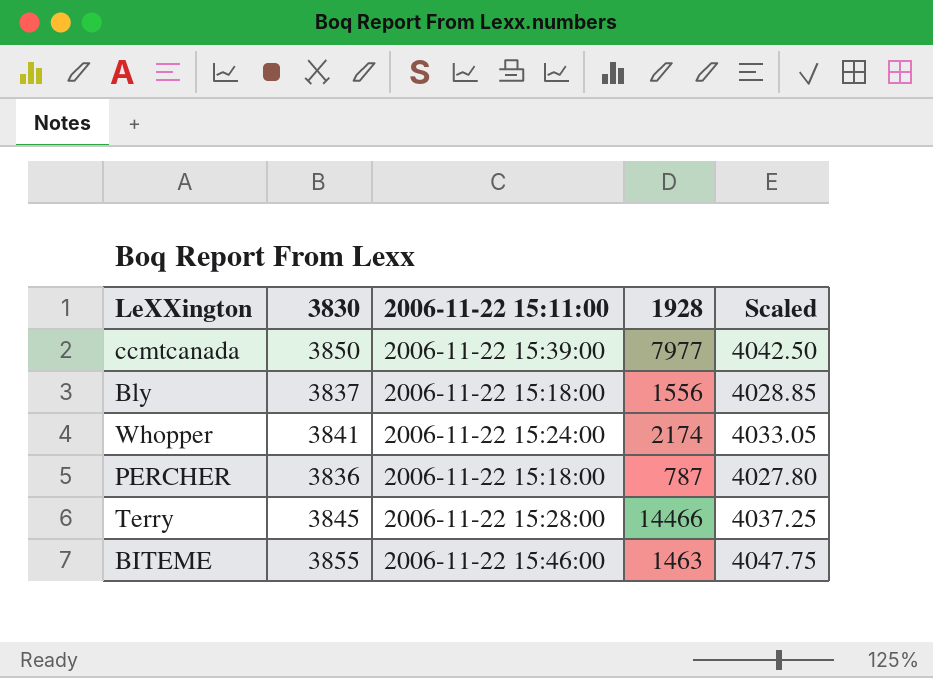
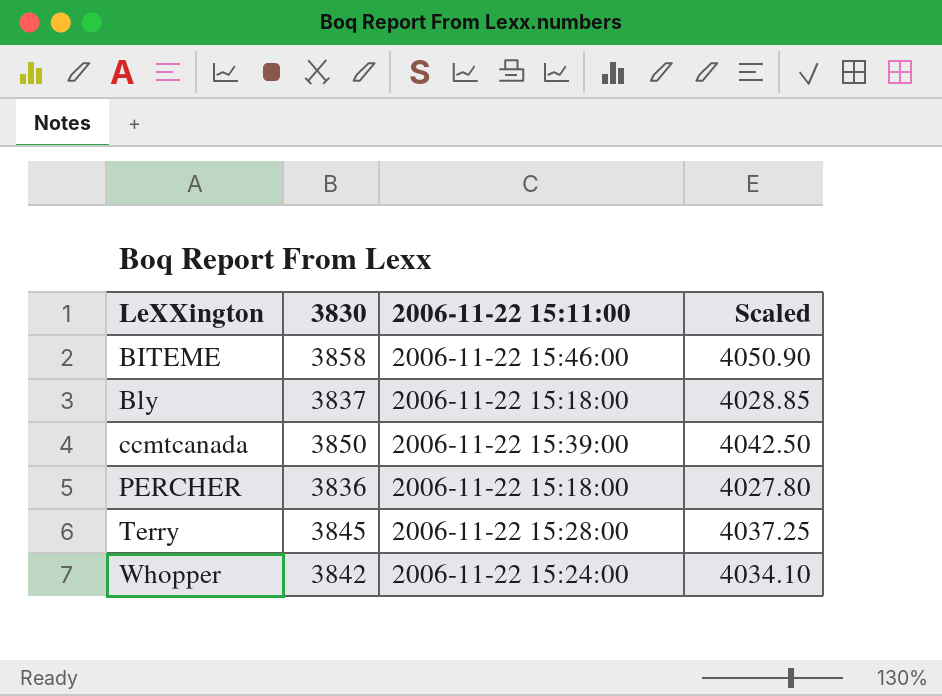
row order: none -> LeXXington ascending
column 1928 | position: 4 -> none
BITEME | 3830: 3855 -> 3858
BITEME | Scaled: 4047.75 -> 4050.90
Whopper | 3830: 3841 -> 3842
Whopper | Scaled: 4033.05 -> 4034.10

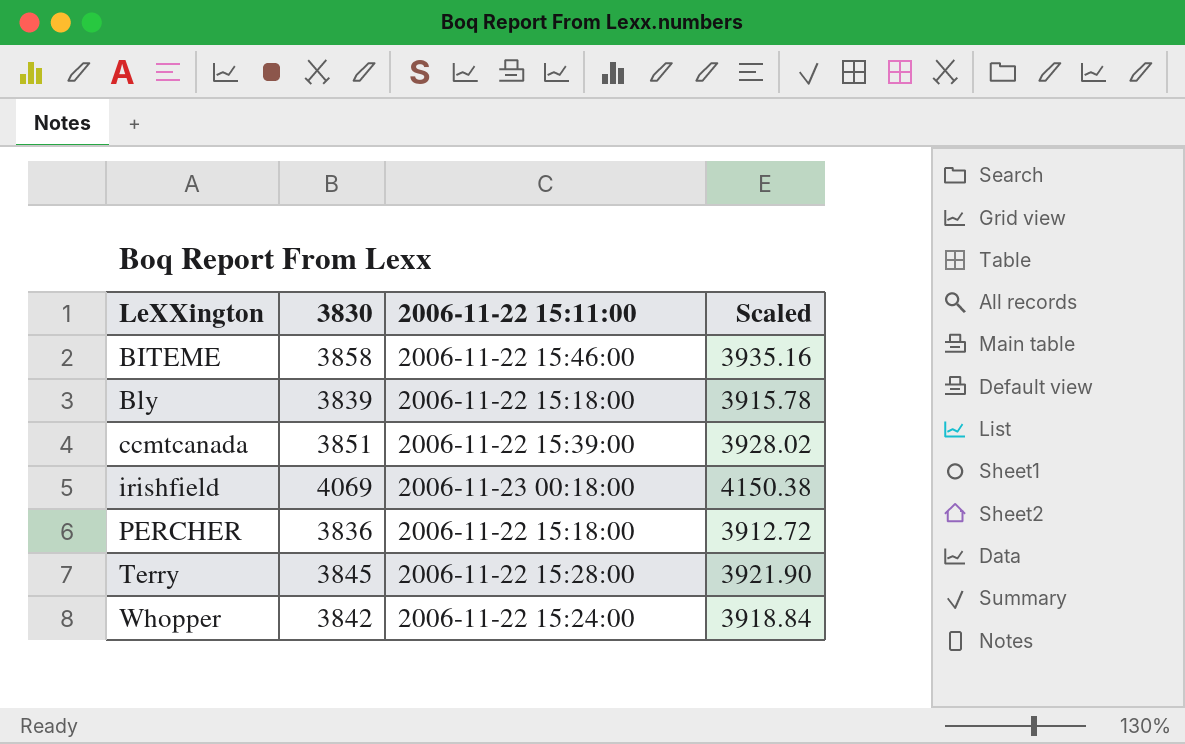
column Scaled | formula: [3830] * 1.05 -> [3830] * 1.02
Bly | 3830: 3837 -> 3839
ccmtcanada | 3830: 3850 -> 3851
row irishfield: none -> 4069 | 2006-11-23 00:18:00 | 4150.38

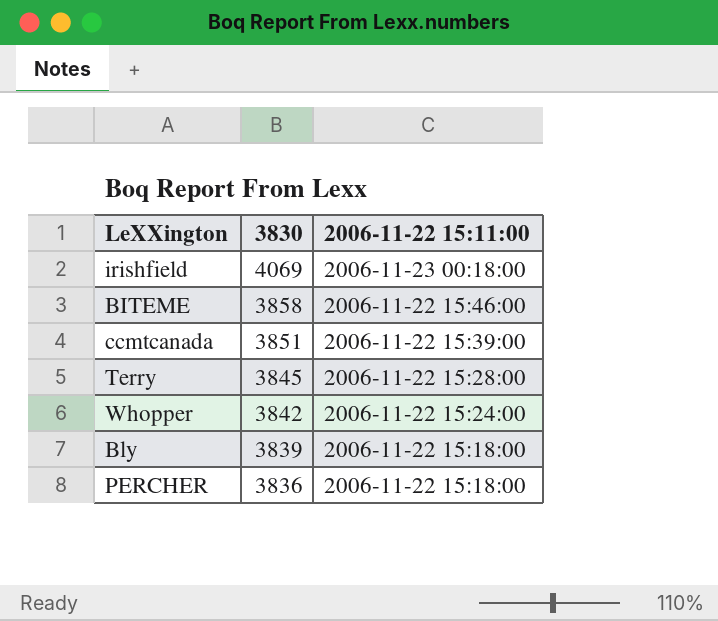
row order: LeXXington ascending -> 3830 descending
column Scaled | formula: [3830] * 1.02 -> none

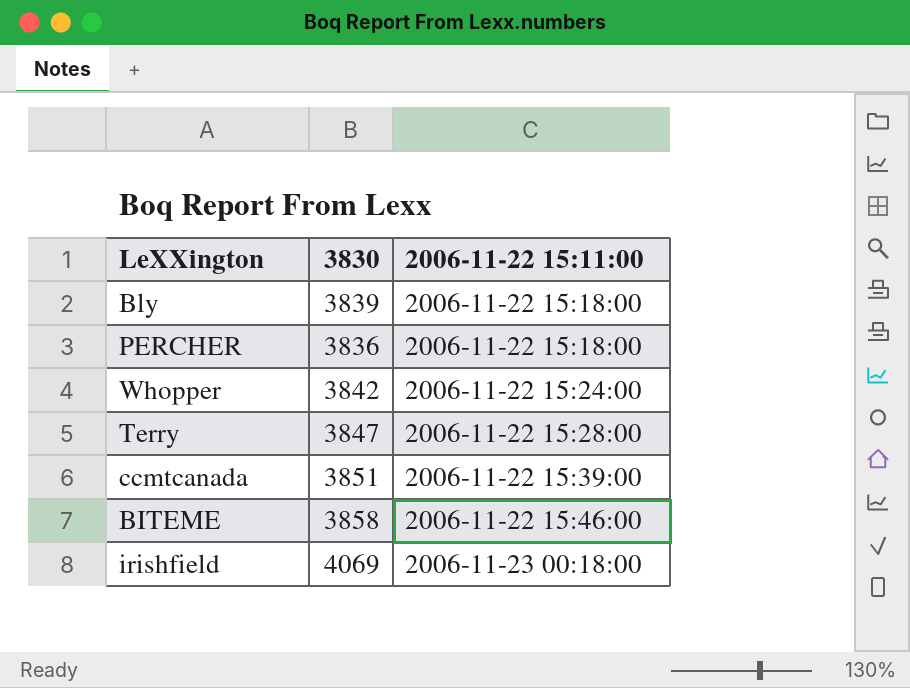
row order: 3830 descending -> 2006-11-22 15:11:00 ascending
Terry | 3830: 3845 -> 3847

